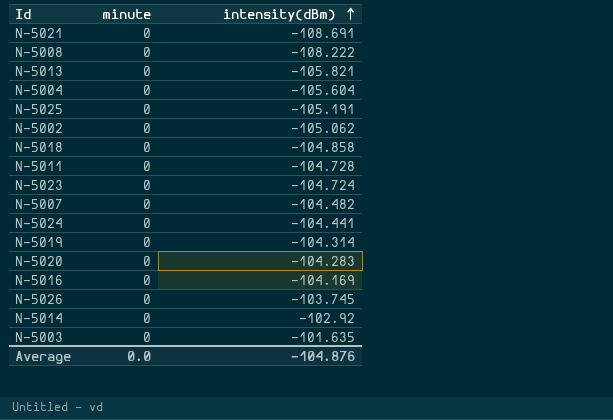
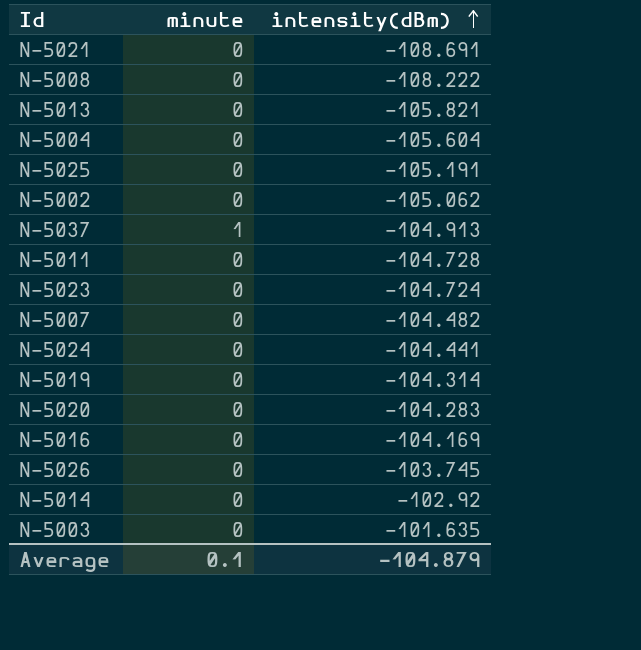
row N-5018: 0 | -104.858 -> none
row N-5037: none -> 1 | -104.913
Average | minute: 0.0 -> 0.1
Average | intensity(dBm): -104.876 -> -104.879

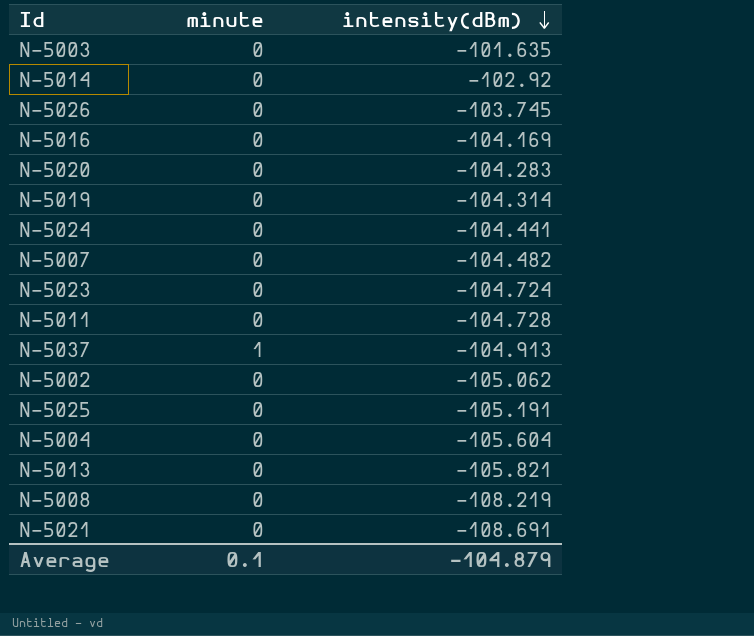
row order: intensity(dBm) ascending -> intensity(dBm) descending
N-5008 | intensity(dBm): -108.222 -> -108.219

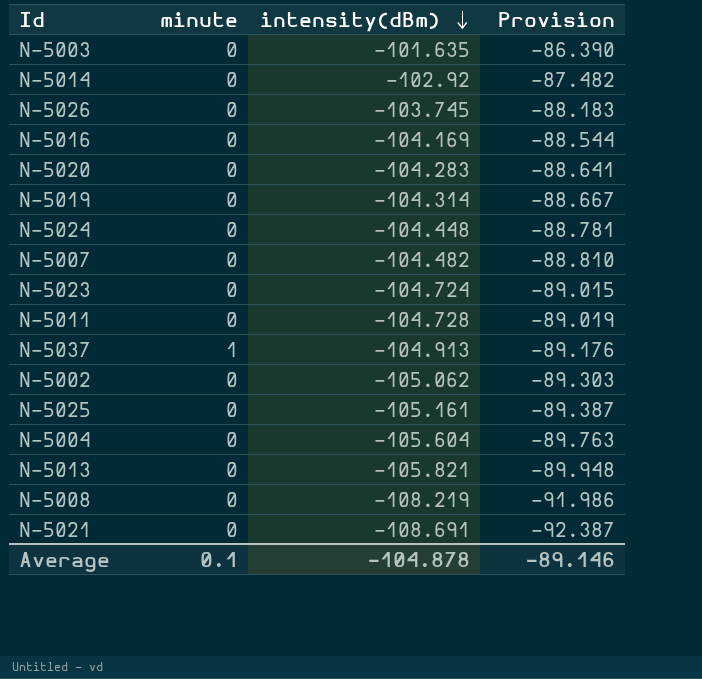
column Provision | formula: none -> [intensity(dBm)] * 0.85
N-5024 | intensity(dBm): -104.441 -> -104.448
N-5025 | intensity(dBm): -105.191 -> -105.161
Average | intensity(dBm): -104.879 -> -104.878

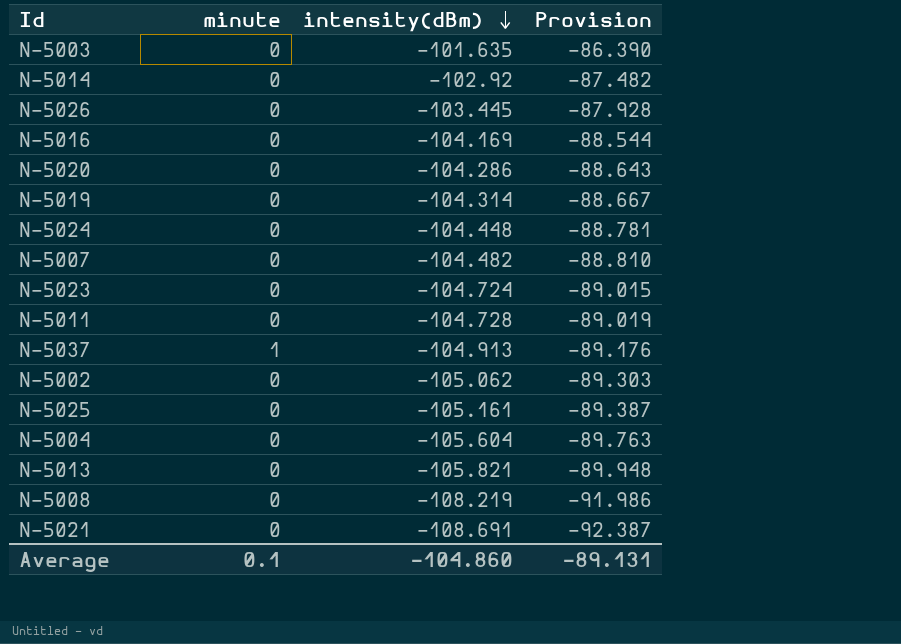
N-5026 | intensity(dBm): -103.745 -> -103.445
N-5026 | Provision: -88.183 -> -87.928
N-5020 | intensity(dBm): -104.283 -> -104.286
N-5020 | Provision: -88.641 -> -88.643
Average | intensity(dBm): -104.878 -> -104.860
Average | Provision: -89.146 -> -89.131

